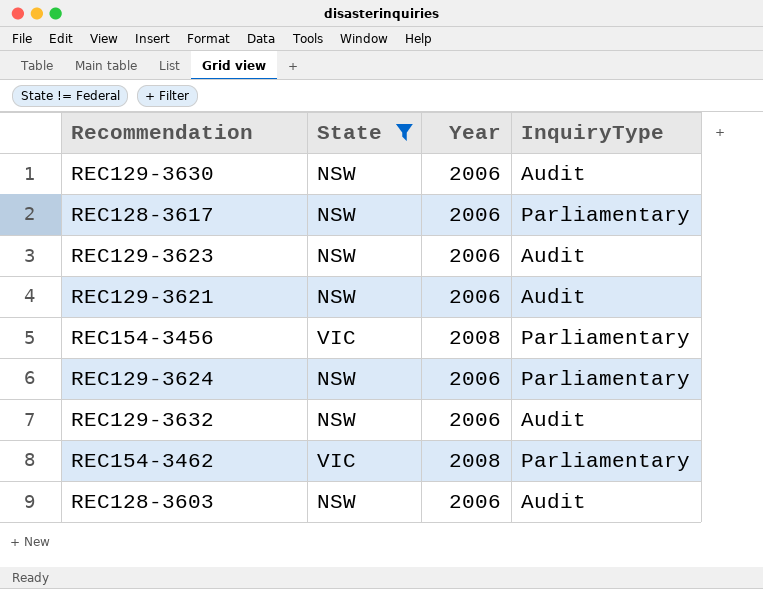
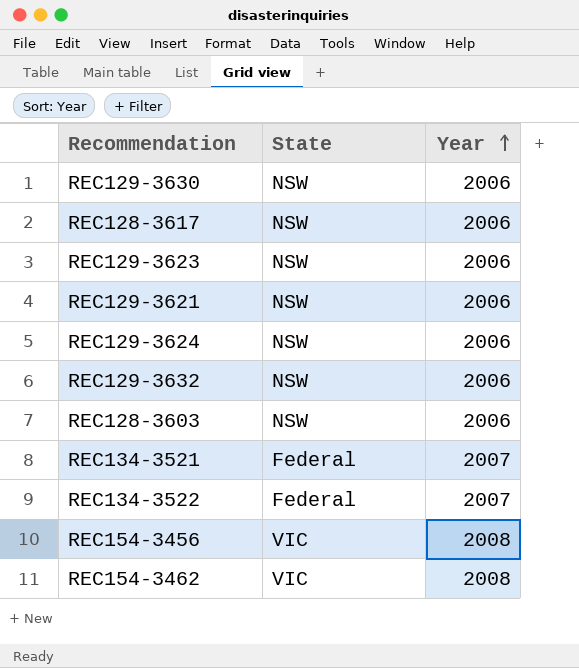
filter: State != Federal -> none
row order: none -> Year ascending
column InquiryType | position: 4 -> none

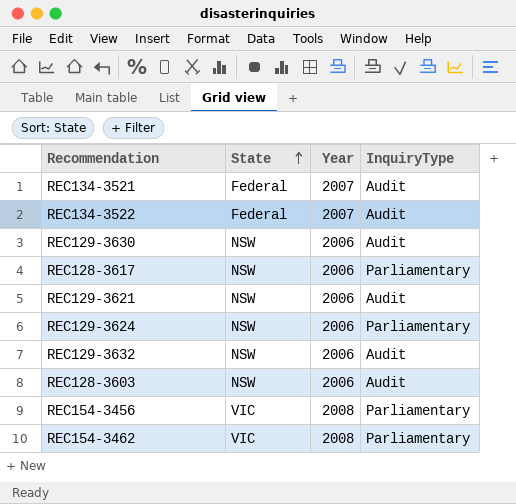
row order: Year ascending -> State ascending
column InquiryType | position: none -> 4
row REC129-3623: NSW | 2006 -> none

